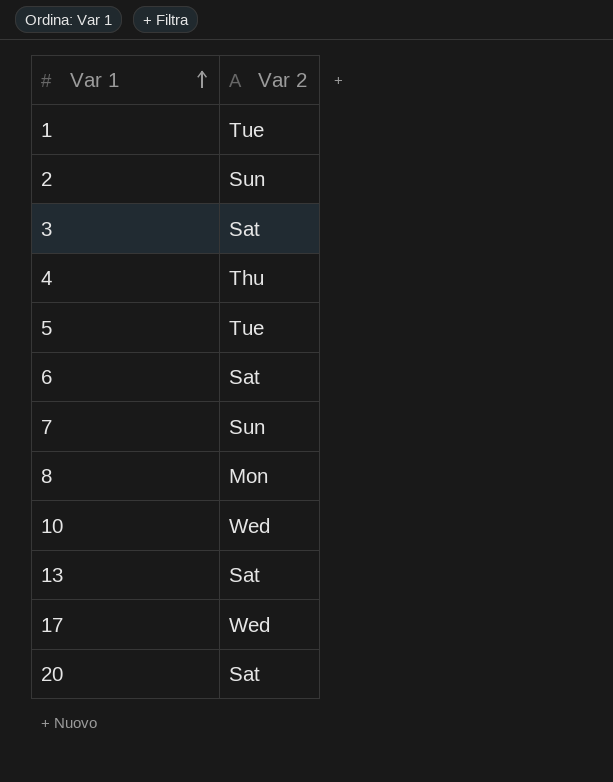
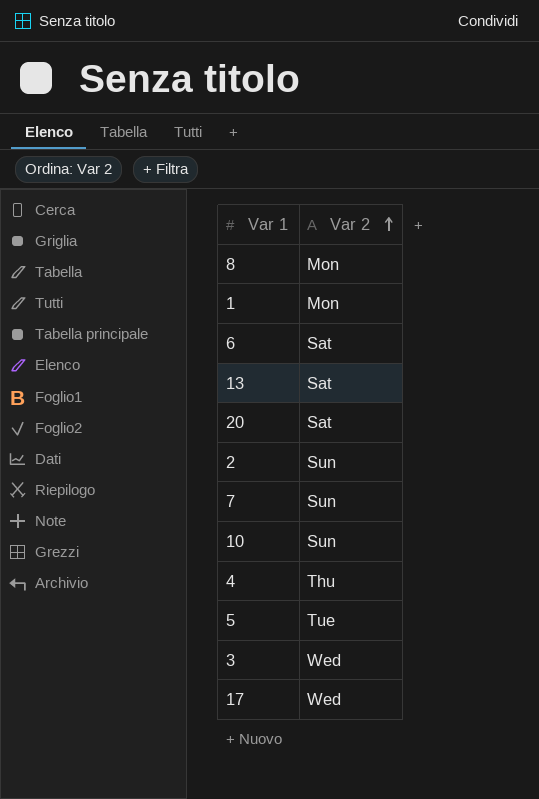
row order: Var 1 ascending -> Var 2 ascending
1 | Var 2: Tue -> Mon
10 | Var 2: Wed -> Sun
3 | Var 2: Sat -> Wed

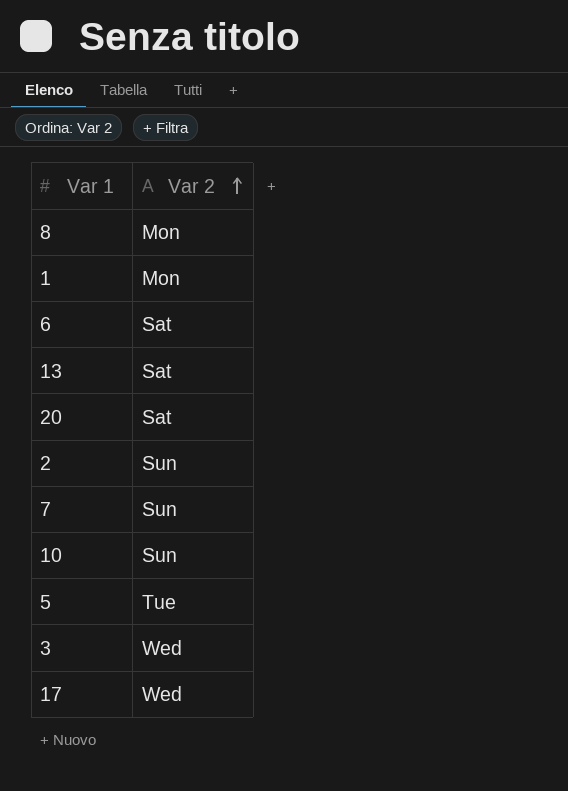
row 4: Thu -> none

